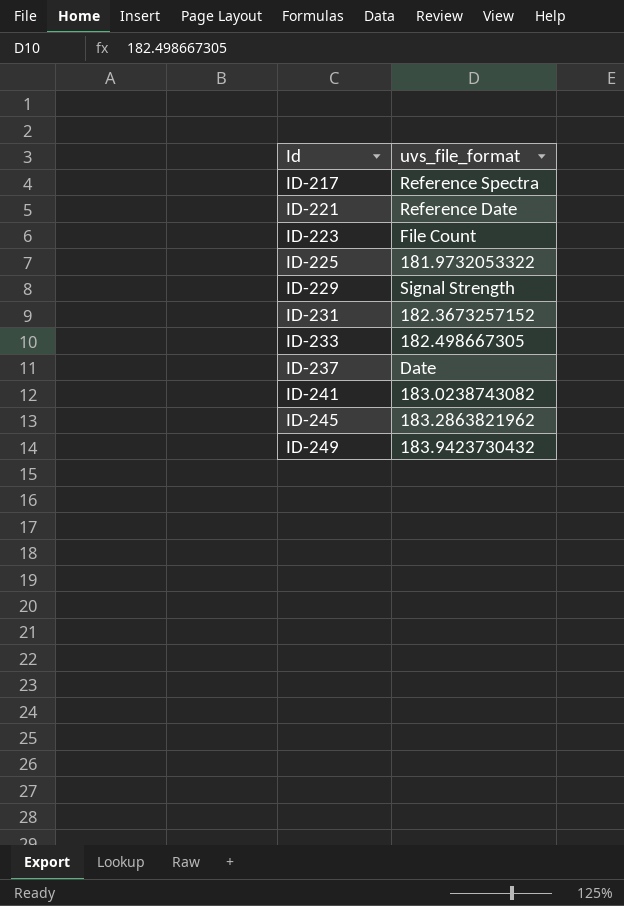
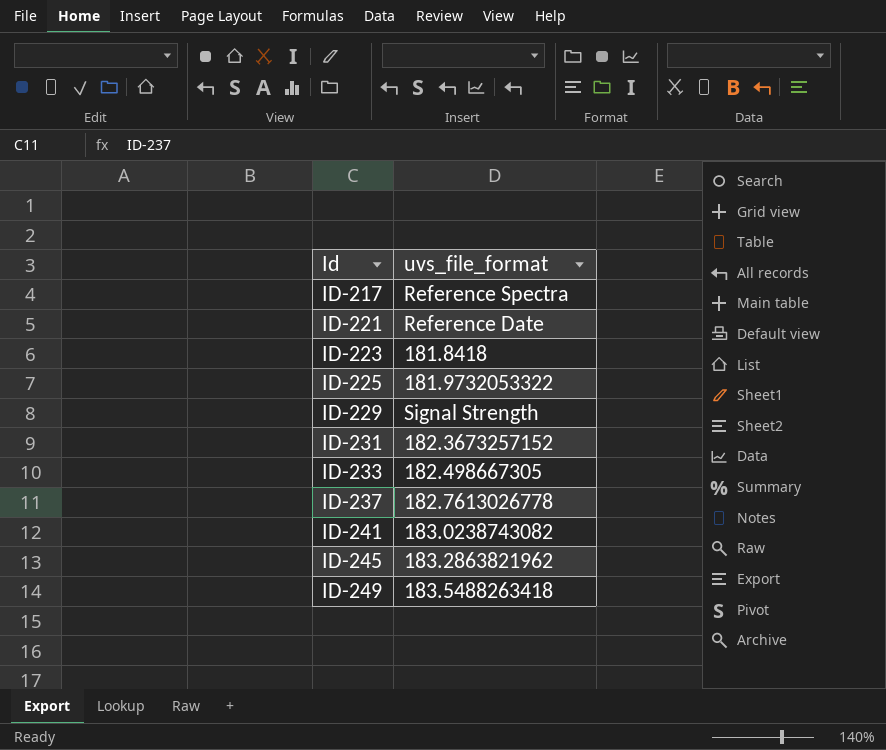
ID-223 | uvs_file_format: File Count -> 181.8418
ID-237 | uvs_file_format: Date -> 182.7613026778
ID-249 | uvs_file_format: 183.9423730432 -> 183.5488263418

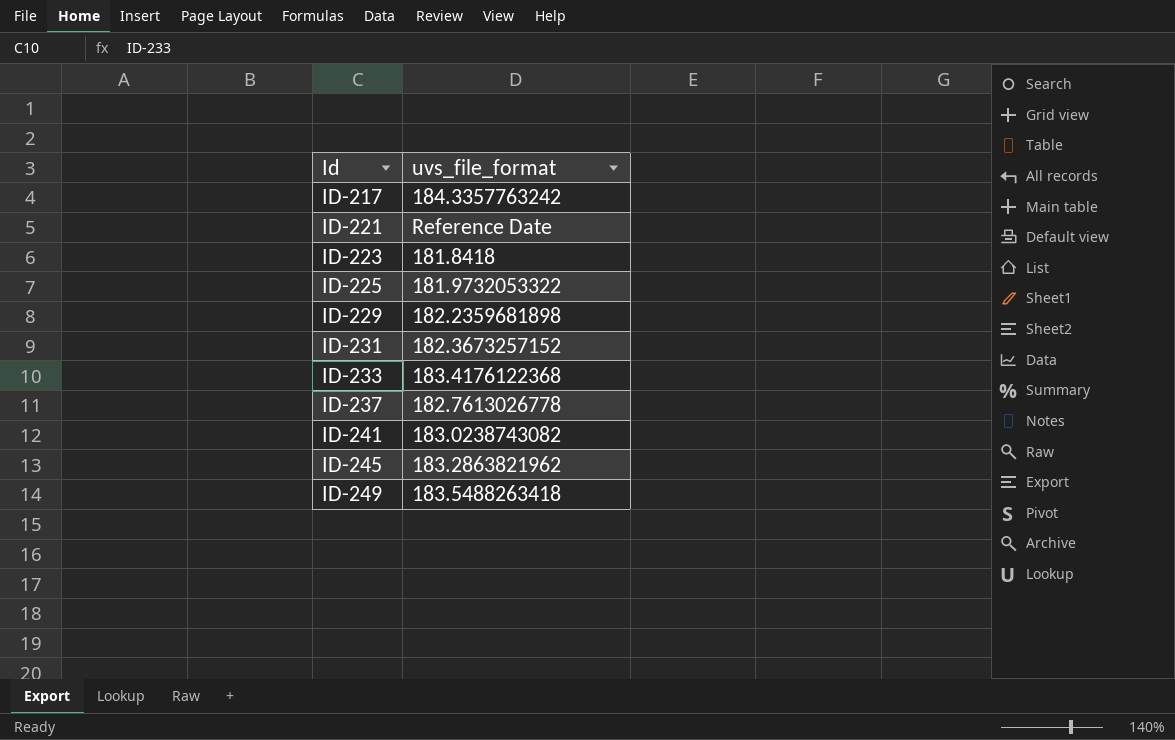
ID-217 | uvs_file_format: Reference Spectra -> 184.3357763242
ID-229 | uvs_file_format: Signal Strength -> 182.2359681898
ID-233 | uvs_file_format: 182.498667305 -> 183.4176122368

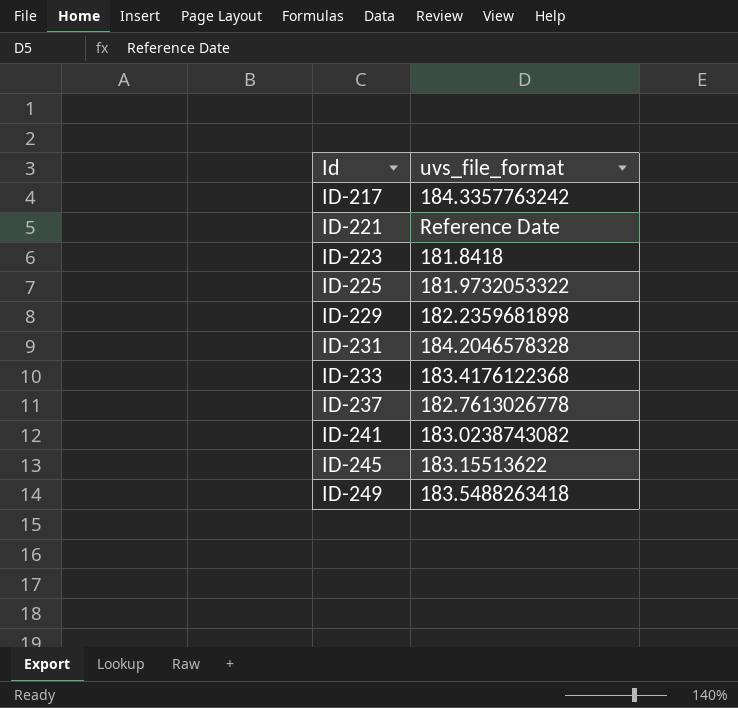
ID-231 | uvs_file_format: 182.3673257152 -> 184.2046578328
ID-245 | uvs_file_format: 183.2863821962 -> 183.15513622

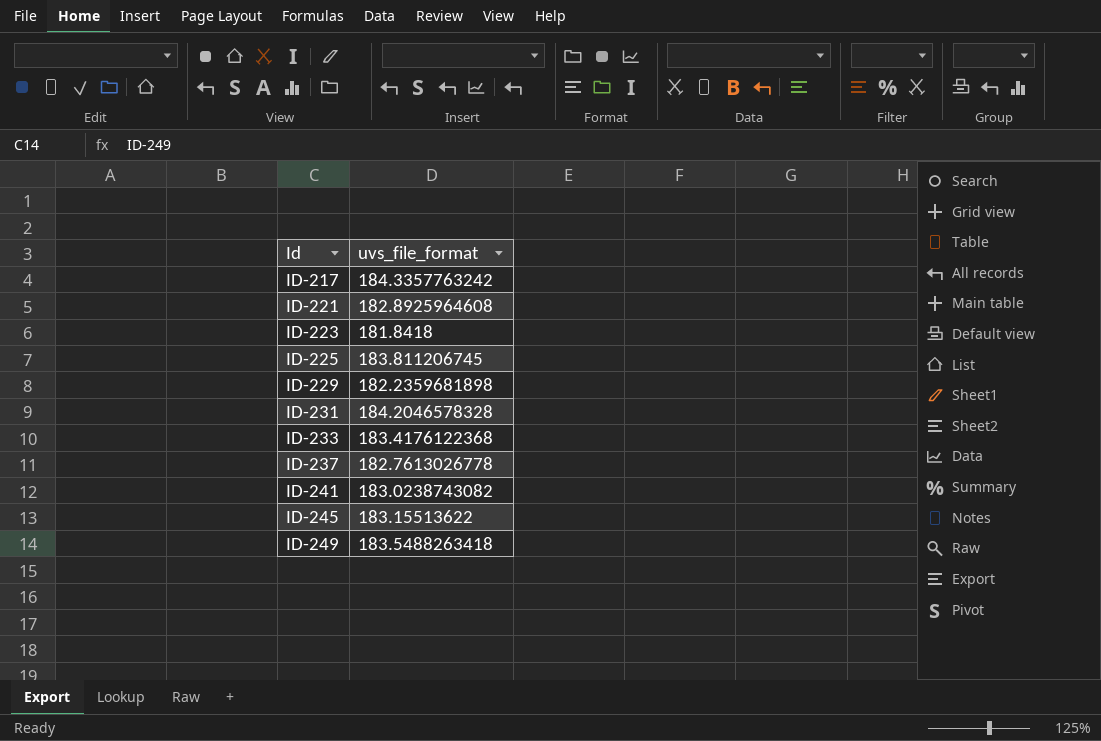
ID-221 | uvs_file_format: Reference Date -> 182.8925964608
ID-225 | uvs_file_format: 181.9732053322 -> 183.811206745

